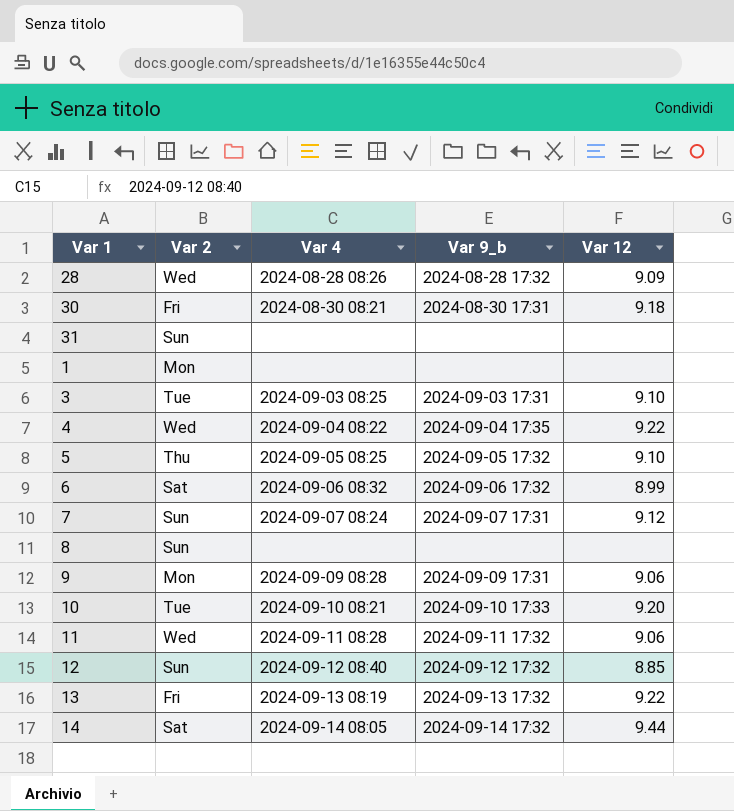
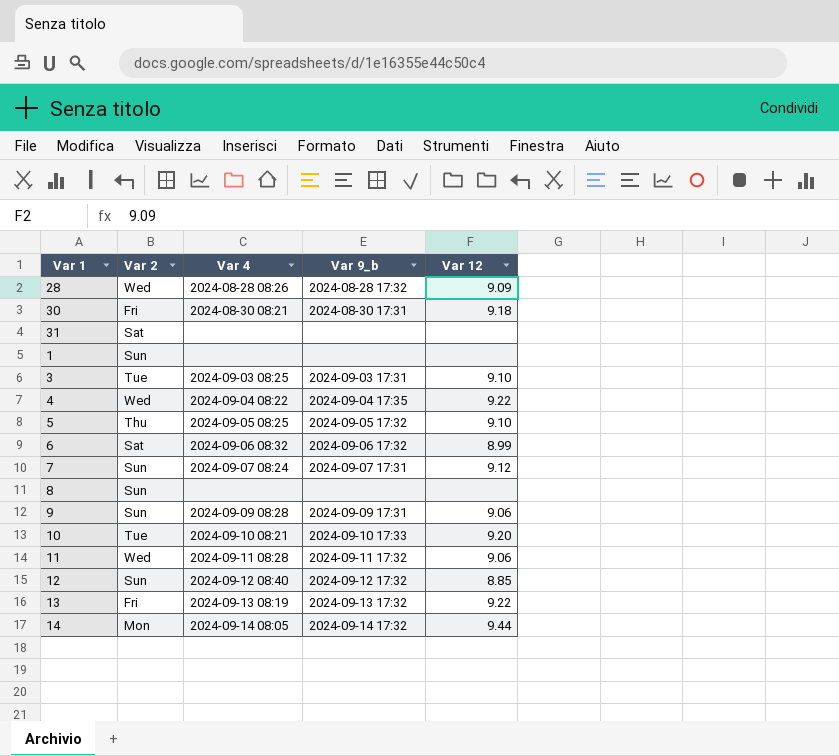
31 | Var 2: Sun -> Sat
1 | Var 2: Mon -> Sun
9 | Var 2: Mon -> Sun
14 | Var 2: Sat -> Mon

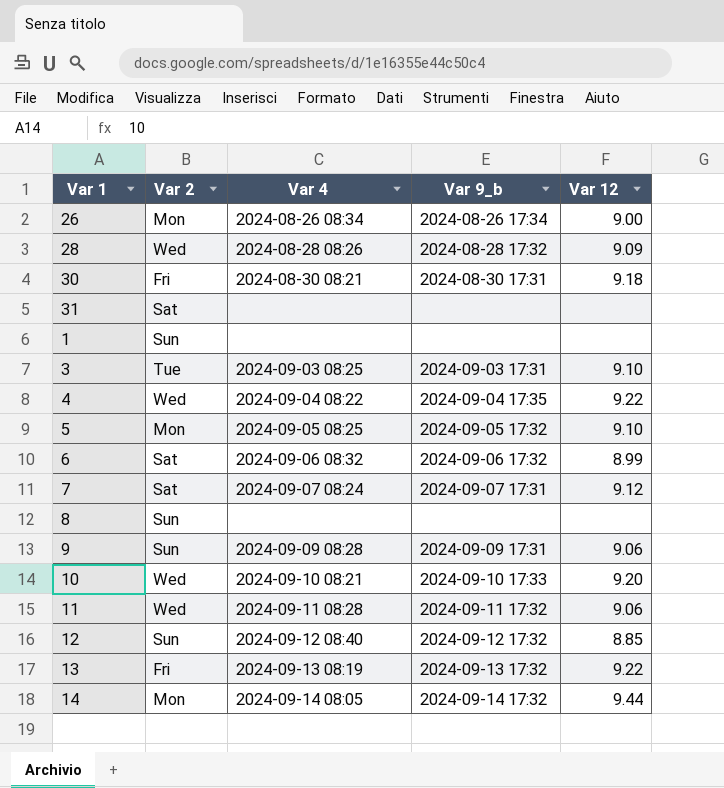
row 26: none -> Mon | 2024-08-26 08:34 | 2024-08-26 17:34 | 9.00
5 | Var 2: Thu -> Mon
7 | Var 2: Sun -> Sat
10 | Var 2: Tue -> Wed

